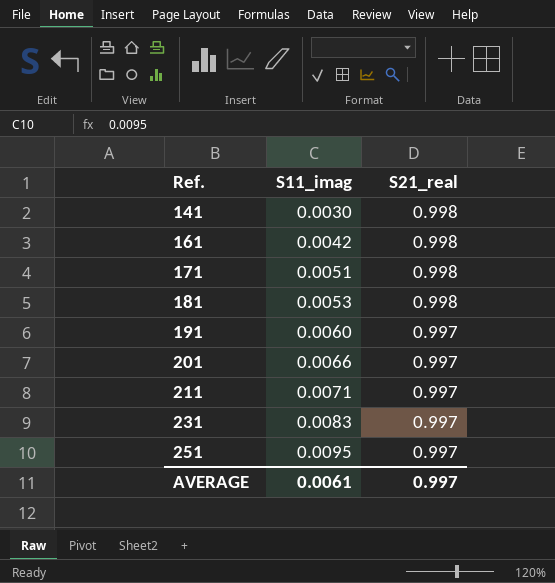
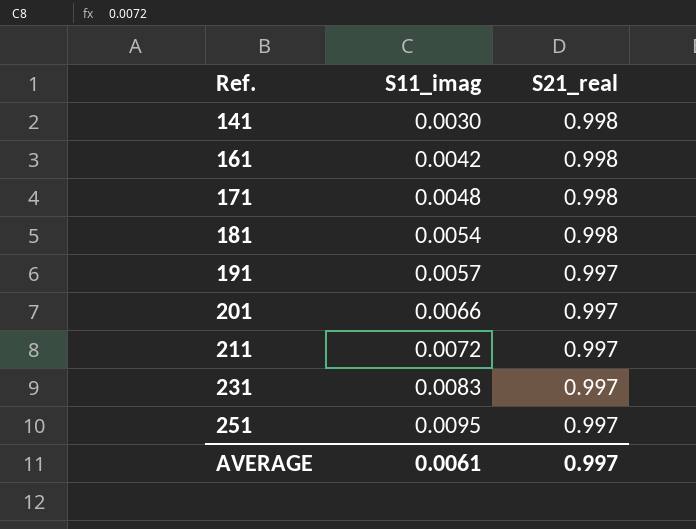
171 | S11_imag: 0.0051 -> 0.0048
181 | S11_imag: 0.0053 -> 0.0054
191 | S11_imag: 0.0060 -> 0.0057
211 | S11_imag: 0.0071 -> 0.0072

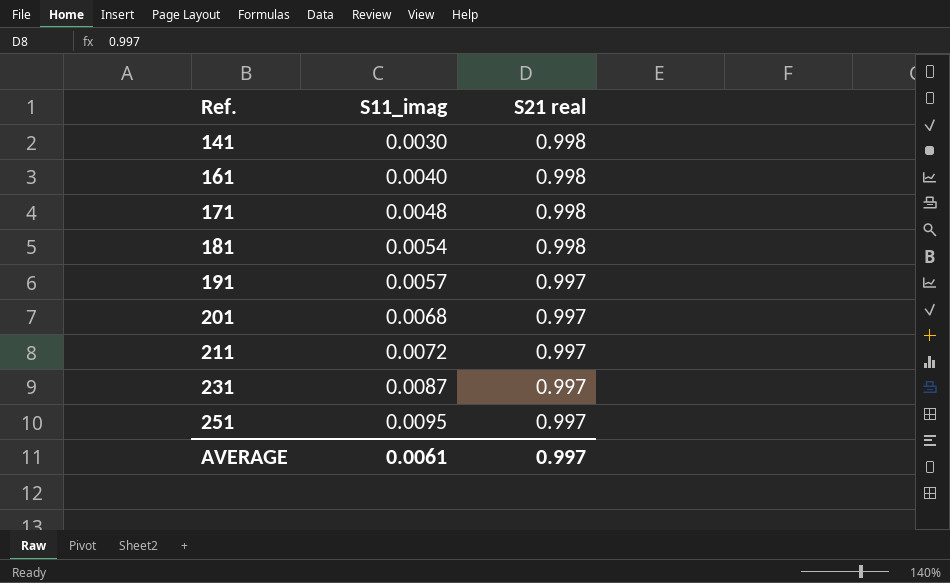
column name: S21_real -> S21 real
161 | S11_imag: 0.0042 -> 0.0040
201 | S11_imag: 0.0066 -> 0.0068
231 | S11_imag: 0.0083 -> 0.0087

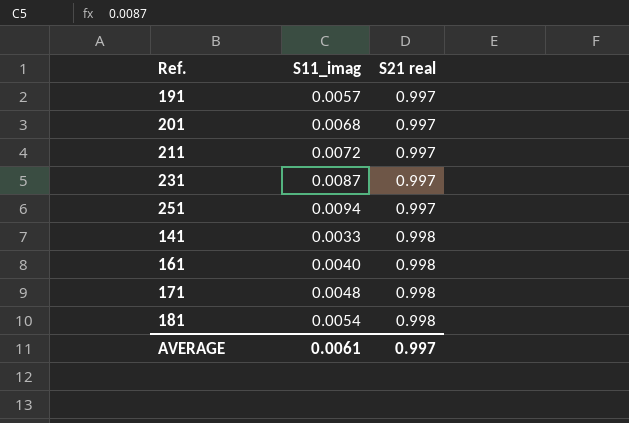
row order: Ref. ascending -> S21 real ascending
251 | S11_imag: 0.0095 -> 0.0094
141 | S11_imag: 0.0030 -> 0.0033

